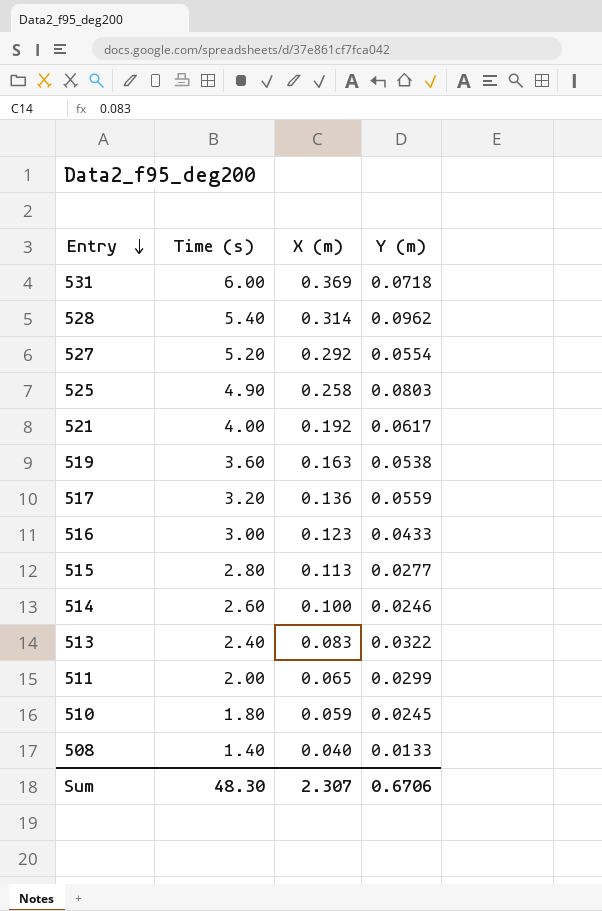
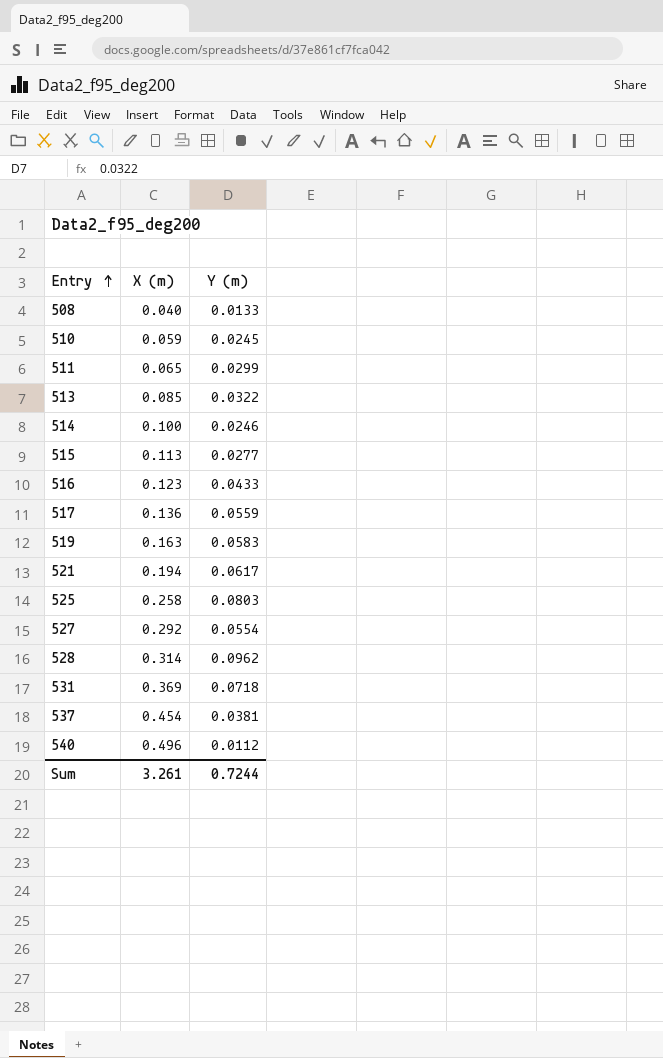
row order: Entry descending -> Entry ascending
column Time (s) | position: 2 -> none
513 | X (m): 0.083 -> 0.085
519 | Y (m): 0.0538 -> 0.0583
521 | X (m): 0.192 -> 0.194
row 537: none -> 0.454 | 0.0381
row 540: none -> 0.496 | 0.0112
Sum | X (m): 2.307 -> 3.261
Sum | Y (m): 0.6706 -> 0.7244

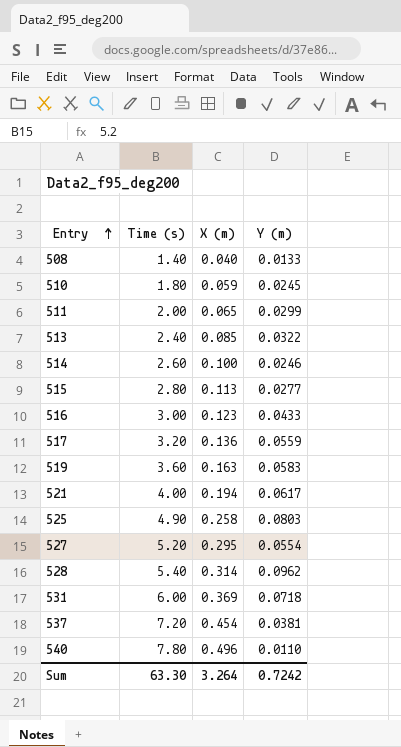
column Time (s) | position: none -> 2
527 | X (m): 0.292 -> 0.295
540 | Y (m): 0.0112 -> 0.0110
Sum | X (m): 3.261 -> 3.264
Sum | Y (m): 0.7244 -> 0.7242

